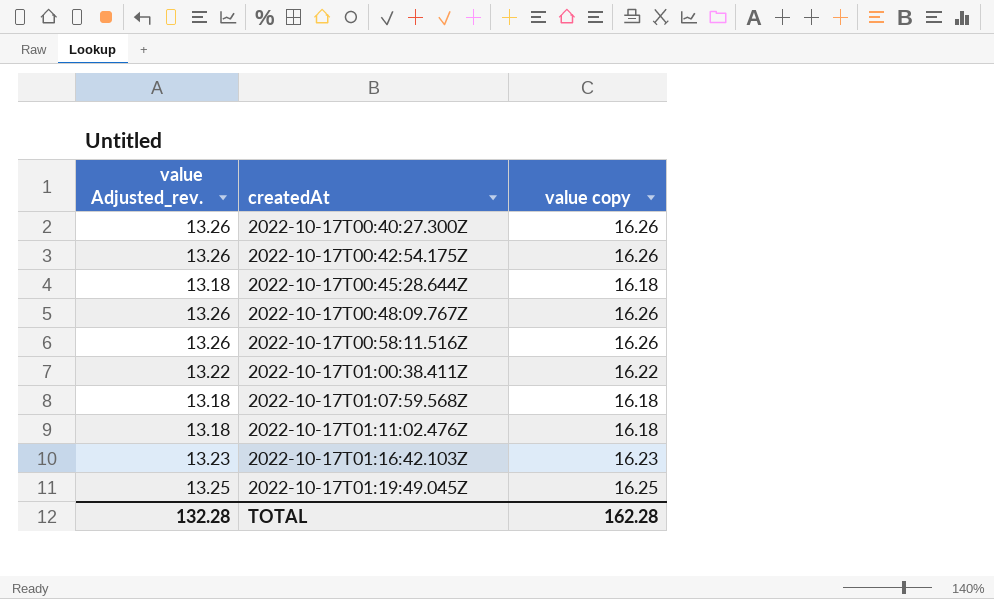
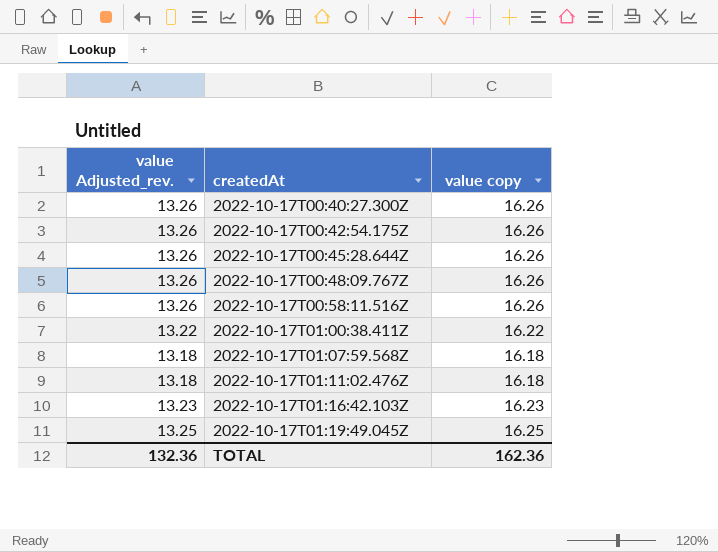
2022-10-17T00:45:28.644Z | value Adjusted_rev.: 13.18 -> 13.26
2022-10-17T00:45:28.644Z | value copy: 16.18 -> 16.26
TOTAL | value Adjusted_rev.: 132.28 -> 132.36
TOTAL | value copy: 162.28 -> 162.36

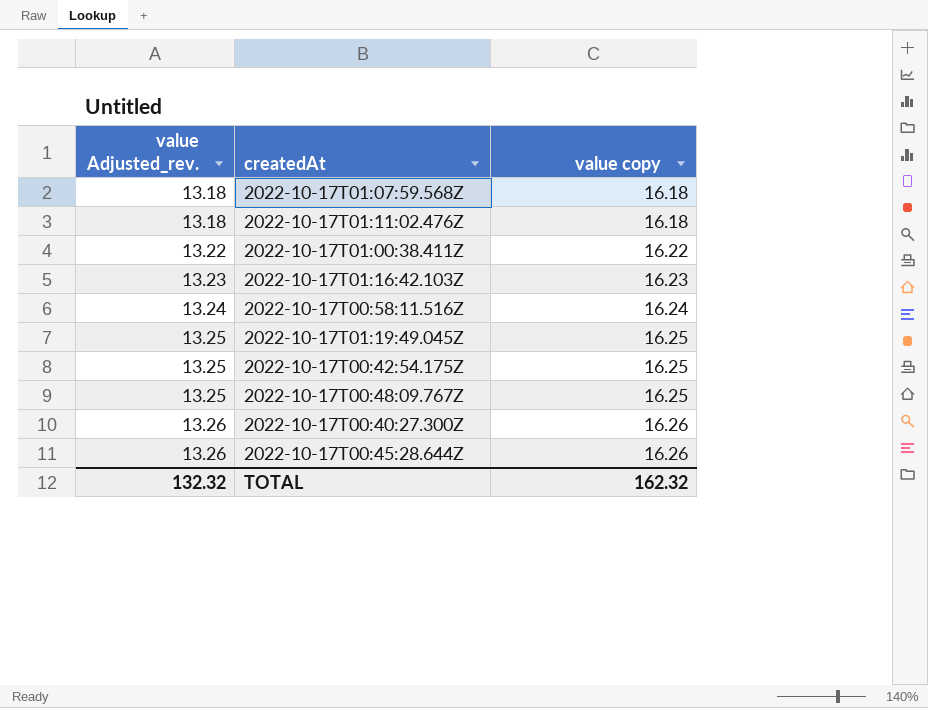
row order: createdAt ascending -> value Adjusted_rev. ascending
2022-10-17T00:58:11.516Z | value Adjusted_rev.: 13.26 -> 13.24
2022-10-17T00:58:11.516Z | value copy: 16.26 -> 16.24
2022-10-17T00:42:54.175Z | value Adjusted_rev.: 13.26 -> 13.25
2022-10-17T00:42:54.175Z | value copy: 16.26 -> 16.25
2022-10-17T00:48:09.767Z | value Adjusted_rev.: 13.26 -> 13.25
2022-10-17T00:48:09.767Z | value copy: 16.26 -> 16.25
TOTAL | value Adjusted_rev.: 132.36 -> 132.32
TOTAL | value copy: 162.36 -> 162.32

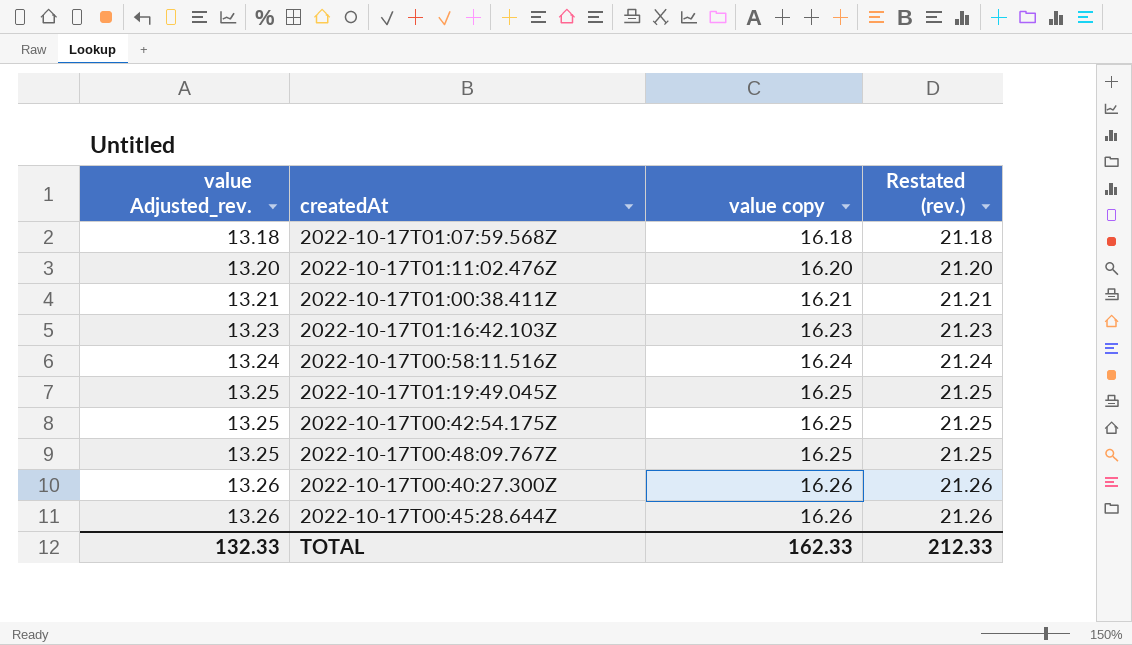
column Restated (rev.) | formula: none -> [value copy] + 5
2022-10-17T01:11:02.476Z | value Adjusted_rev.: 13.18 -> 13.20
2022-10-17T01:11:02.476Z | value copy: 16.18 -> 16.20
2022-10-17T01:00:38.411Z | value Adjusted_rev.: 13.22 -> 13.21
2022-10-17T01:00:38.411Z | value copy: 16.22 -> 16.21
TOTAL | value Adjusted_rev.: 132.32 -> 132.33
TOTAL | value copy: 162.32 -> 162.33

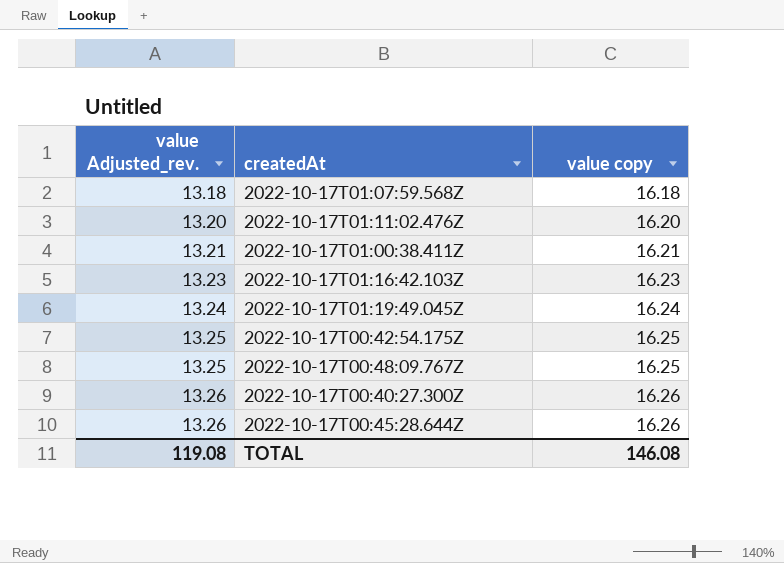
column Restated (rev.) | formula: [value copy] + 5 -> none
row 2022-10-17T00:58:11.516Z: 13.24 | 16.24 | 21.24 -> none
2022-10-17T01:19:49.045Z | value Adjusted_rev.: 13.25 -> 13.24
2022-10-17T01:19:49.045Z | value copy: 16.25 -> 16.24
TOTAL | value Adjusted_rev.: 132.33 -> 119.08
TOTAL | value copy: 162.33 -> 146.08

